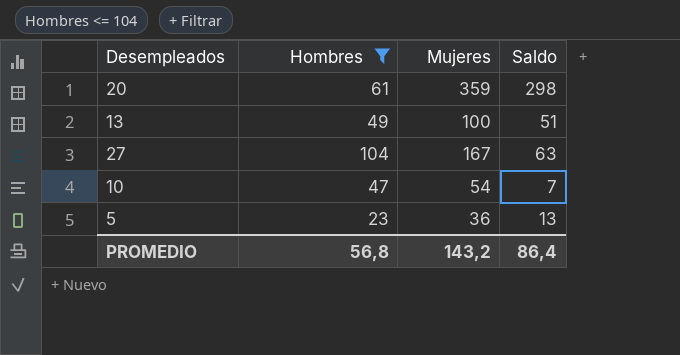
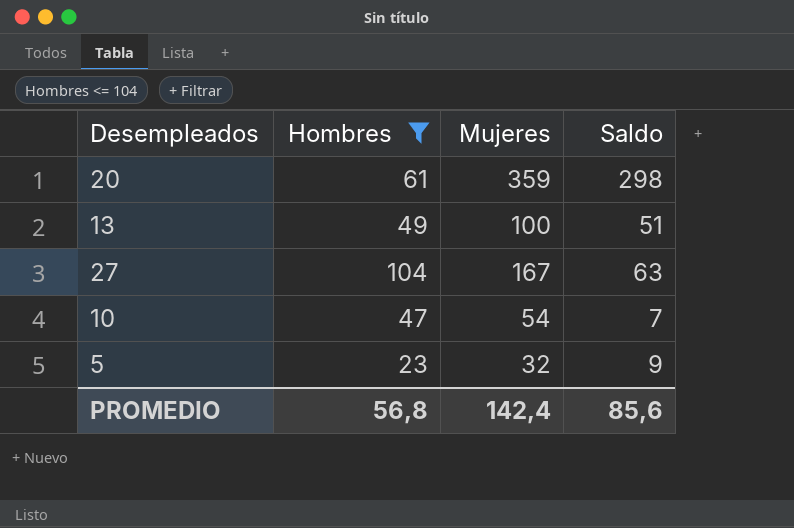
5 | Mujeres: 36 -> 32
5 | Saldo: 13 -> 9
PROMEDIO | Mujeres: 143,2 -> 142,4
PROMEDIO | Saldo: 86,4 -> 85,6

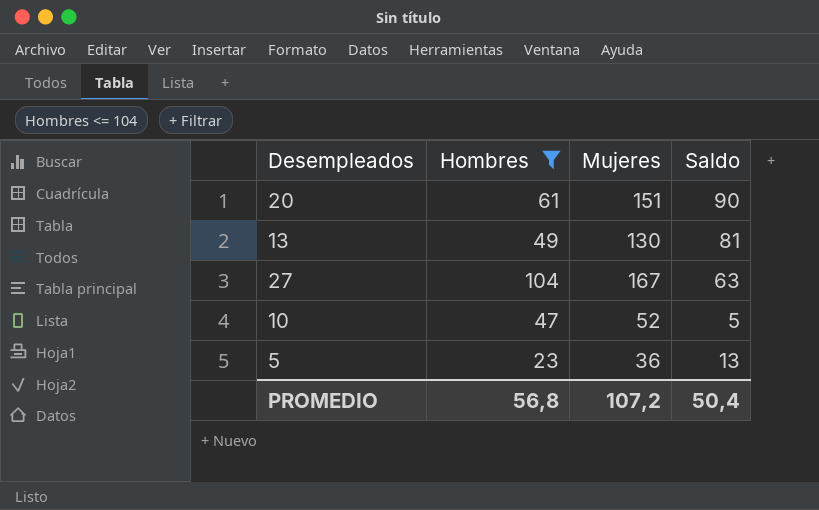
20 | Mujeres: 359 -> 151
20 | Saldo: 298 -> 90
13 | Mujeres: 100 -> 130
13 | Saldo: 51 -> 81
10 | Mujeres: 54 -> 52
10 | Saldo: 7 -> 5
5 | Mujeres: 32 -> 36
5 | Saldo: 9 -> 13
PROMEDIO | Mujeres: 142,4 -> 107,2
PROMEDIO | Saldo: 85,6 -> 50,4

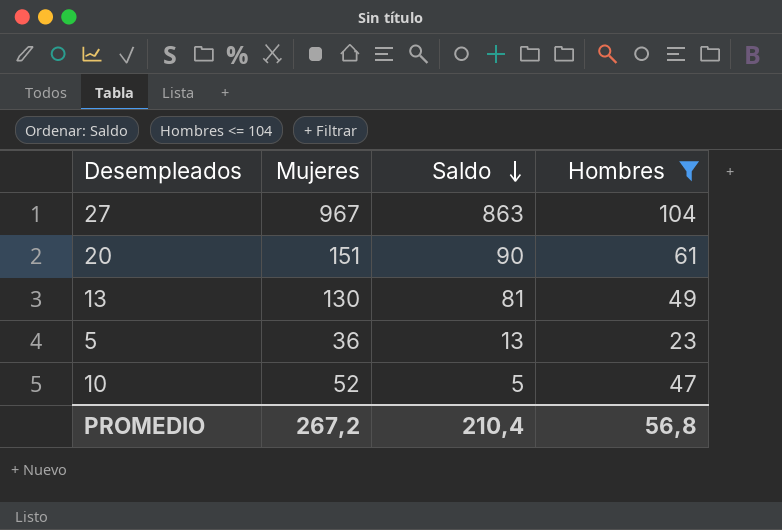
row order: none -> Saldo descending
column Hombres | position: 2 -> 4
27 | Mujeres: 167 -> 967
27 | Saldo: 63 -> 863
PROMEDIO | Mujeres: 107,2 -> 267,2
PROMEDIO | Saldo: 50,4 -> 210,4

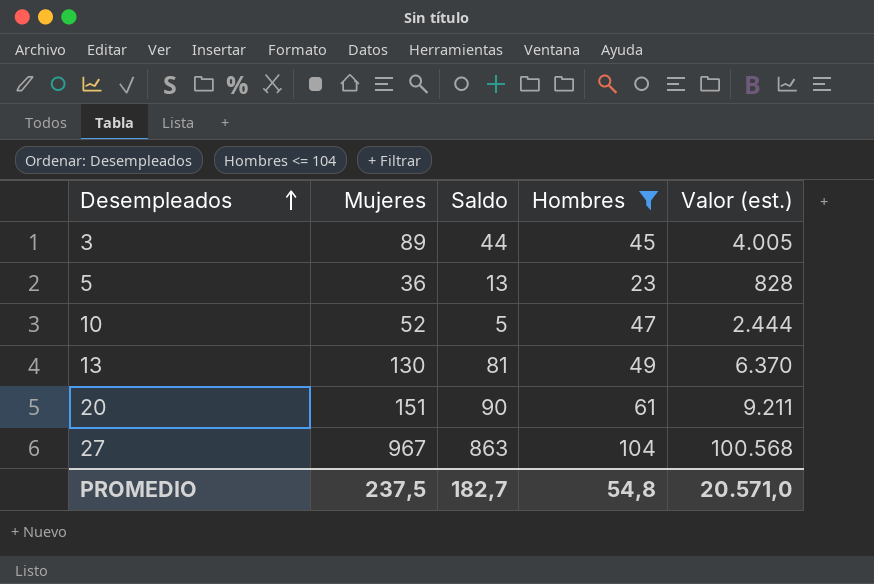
row order: Saldo descending -> Desempleados ascending
column Valor (est.) | formula: none -> [Mujeres] * [Hombres]
row 3: none -> 89 | 44 | 45 | 4.005
PROMEDIO | Mujeres: 267,2 -> 237,5
PROMEDIO | Saldo: 210,4 -> 182,7
PROMEDIO | Hombres: 56,8 -> 54,8

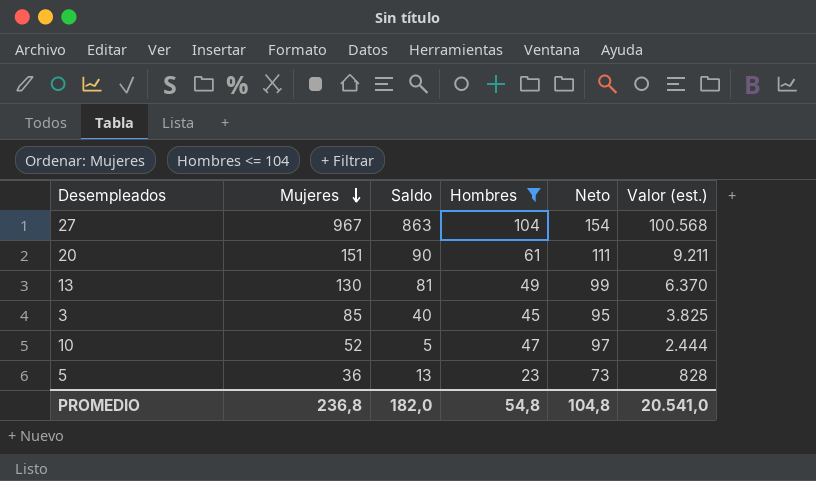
row order: Desempleados ascending -> Mujeres descending
column Neto | formula: none -> [Hombres] + 50
3 | Mujeres: 89 -> 85
3 | Saldo: 44 -> 40
3 | Valor (est.): 4.005 -> 3.825
PROMEDIO | Mujeres: 237,5 -> 236,8
PROMEDIO | Saldo: 182,7 -> 182,0
PROMEDIO | Valor (est.): 20.571,0 -> 20.541,0

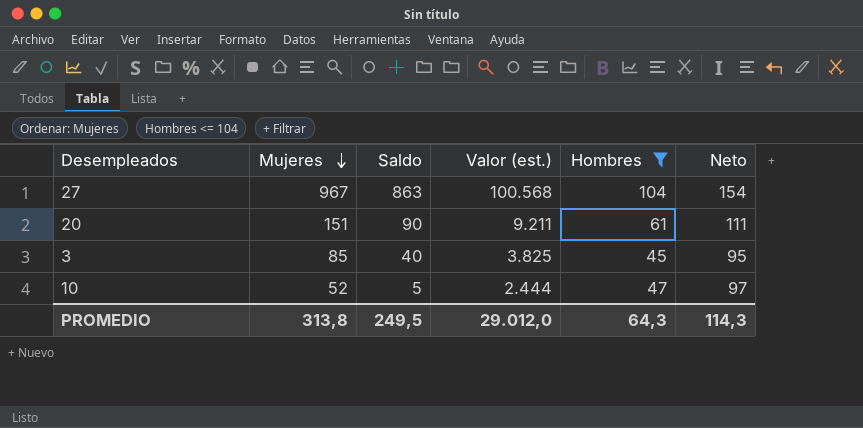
column Valor (est.) | position: 6 -> 4
row 13: 130 | 81 | 49 | 99 | 6.370 -> none
row 5: 36 | 13 | 23 | 73 | 828 -> none
PROMEDIO | Mujeres: 236,8 -> 313,8
PROMEDIO | Saldo: 182,0 -> 249,5
PROMEDIO | Valor (est.): 20.541,0 -> 29.012,0
PROMEDIO | Hombres: 54,8 -> 64,3
PROMEDIO | Neto: 104,8 -> 114,3

